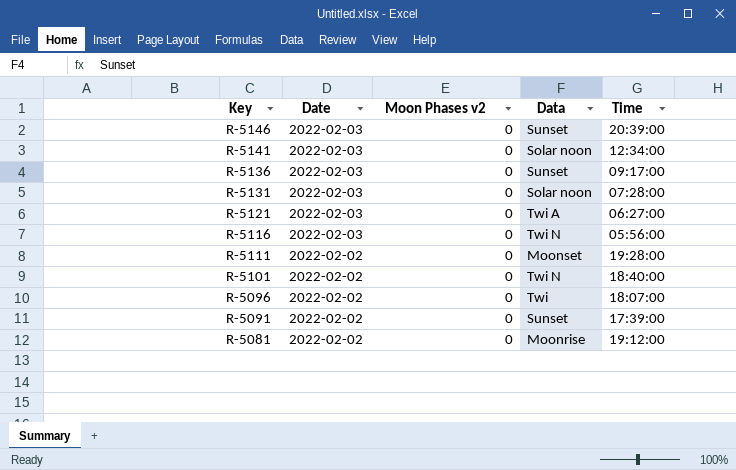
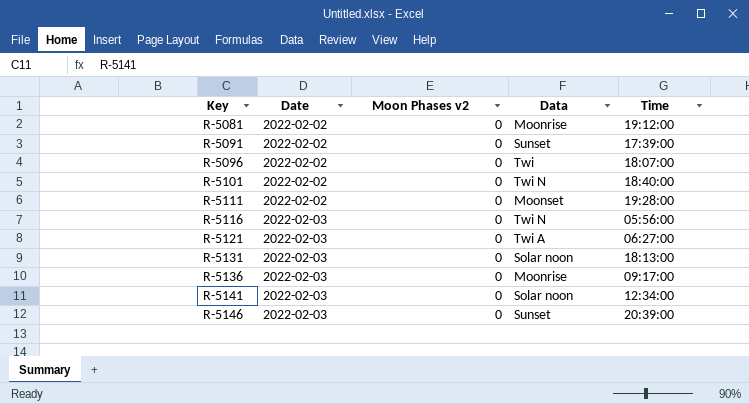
row order: Key descending -> Key ascending
R-5131 | Time: 07:28:00 -> 18:13:00
R-5136 | Data: Sunset -> Moonrise

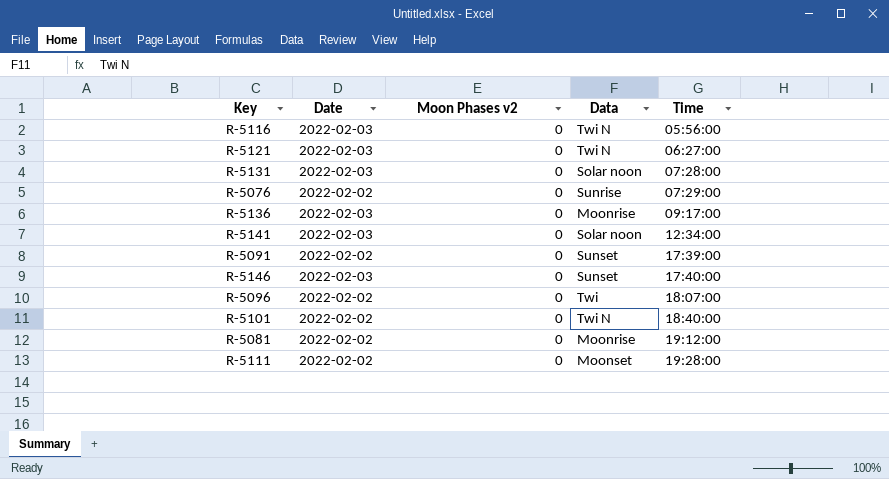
row order: Key ascending -> Time ascending
R-5121 | Data: Twi A -> Twi N
R-5131 | Time: 18:13:00 -> 07:28:00
row R-5076: none -> 2022-02-02 | 0 | Sunrise | 07:29:00
R-5146 | Time: 20:39:00 -> 17:40:00

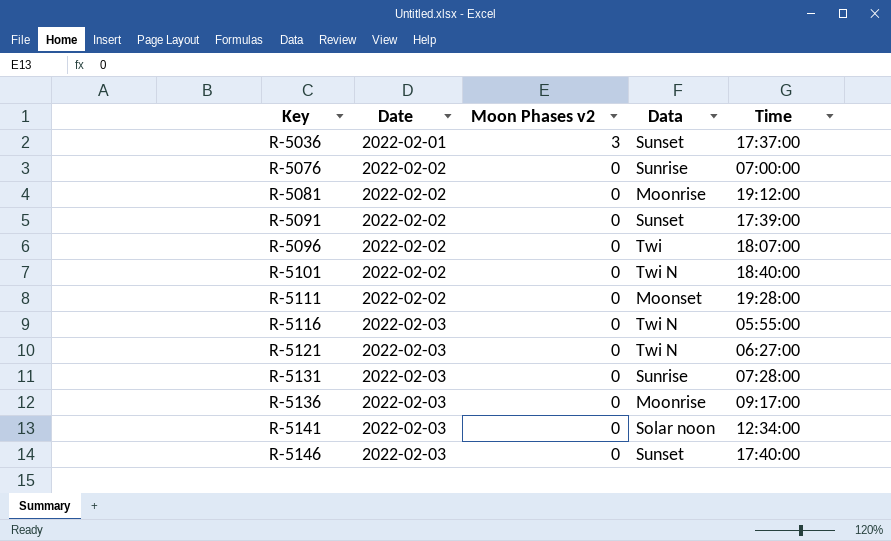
row order: Time ascending -> Key ascending
row R-5036: none -> 2022-02-01 | 3 | Sunset | 17:37:00
R-5076 | Time: 07:29:00 -> 07:00:00
R-5116 | Time: 05:56:00 -> 05:55:00
R-5131 | Data: Solar noon -> Sunrise

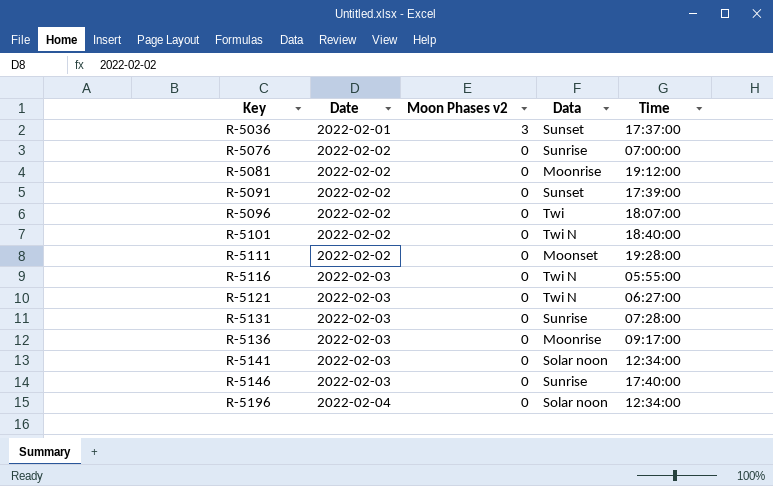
R-5146 | Data: Sunset -> Sunrise
row R-5196: none -> 2022-02-04 | 0 | Solar noon | 12:34:00

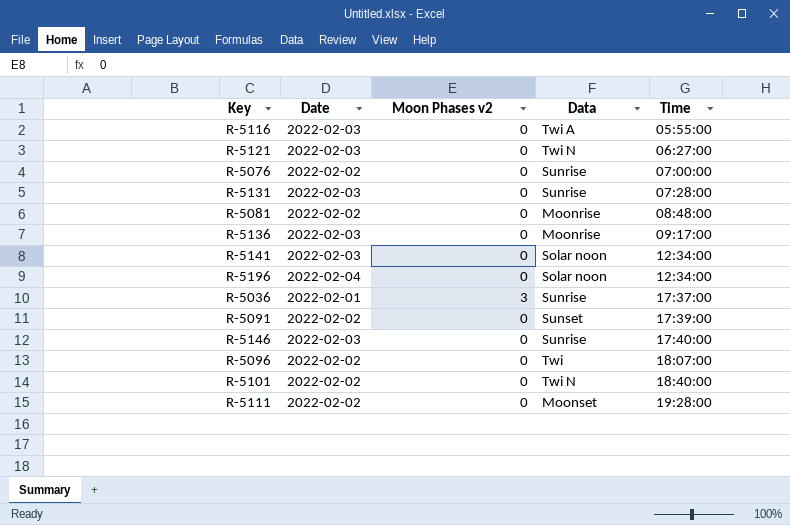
row order: Key ascending -> Time ascending
R-5116 | Data: Twi N -> Twi A
R-5081 | Time: 19:12:00 -> 08:48:00
R-5036 | Data: Sunset -> Sunrise

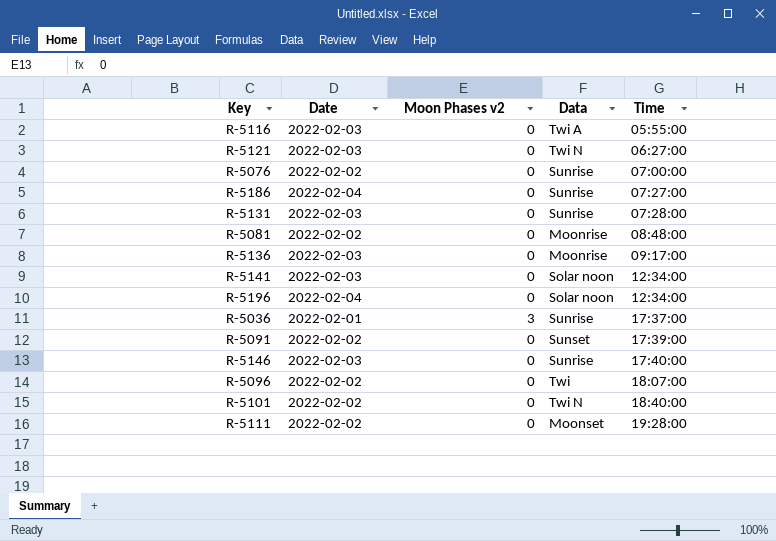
row R-5186: none -> 2022-02-04 | 0 | Sunrise | 07:27:00

